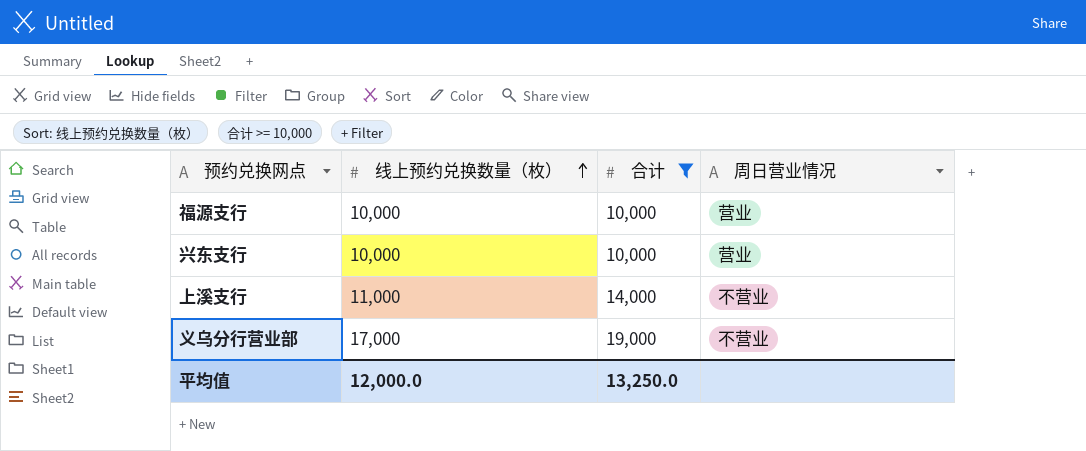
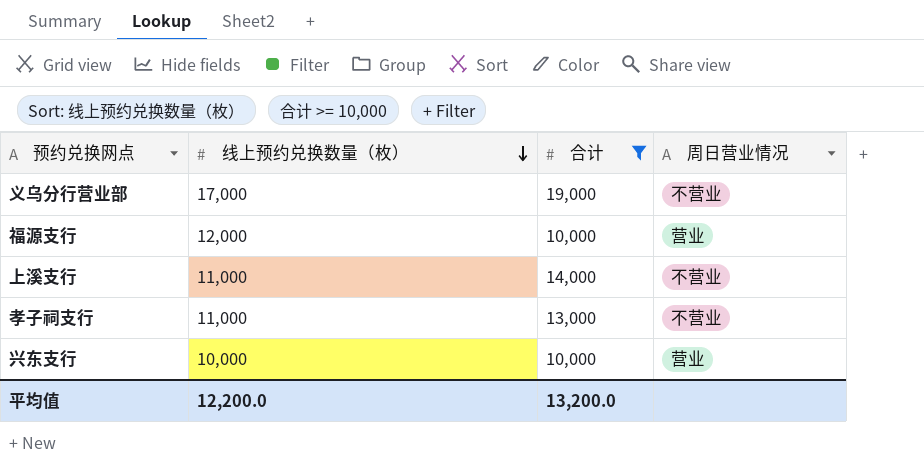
row order: 线上预约兑换数量（枚） ascending -> 线上预约兑换数量（枚） descending
福源支行 | 线上预约兑换数量（枚）: 10,000 -> 12,000
row 孝子祠支行: none -> 11,000 | 13,000 | 不营业
平均值 | 线上预约兑换数量（枚）: 12,000.0 -> 12,200.0
平均值 | 合计: 13,250.0 -> 13,200.0

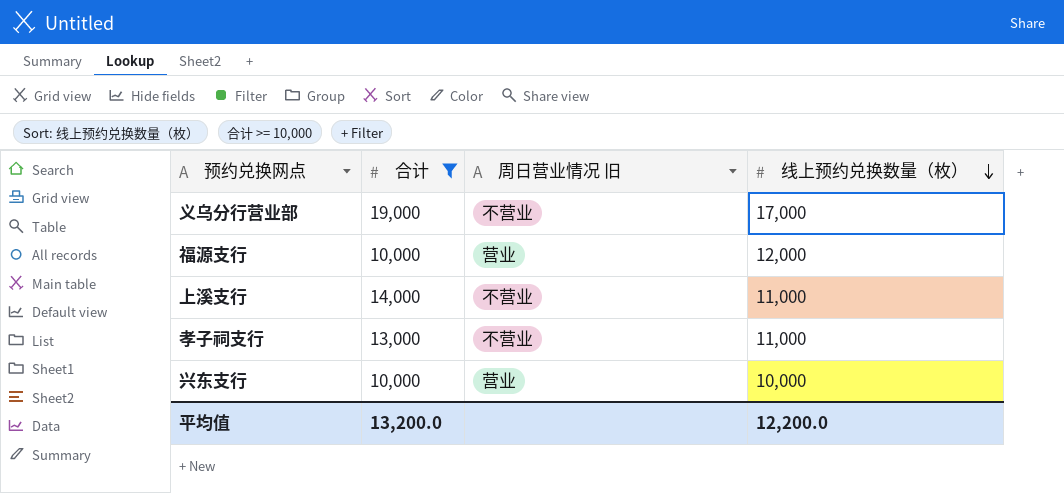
column name: 周日营业情况 -> 周日营业情况 旧
column 线上预约兑换数量（枚） | position: 2 -> 4

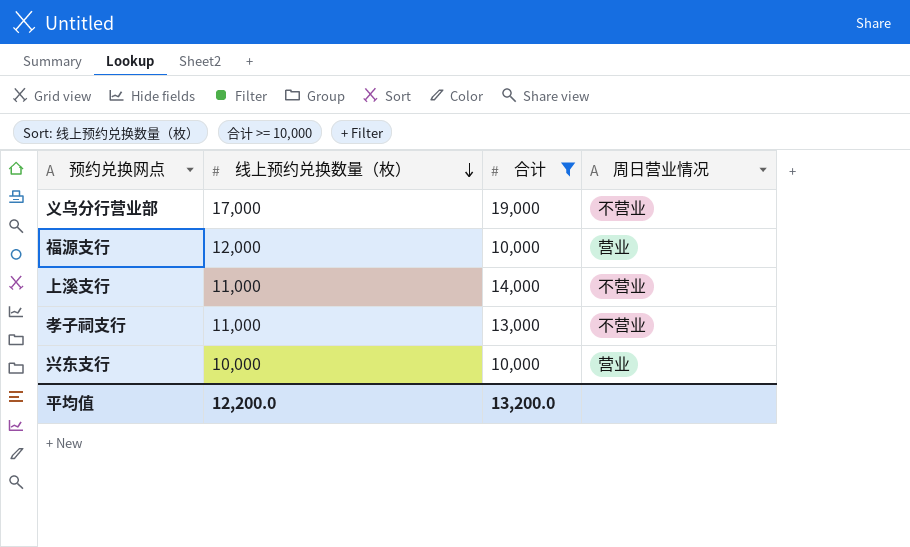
column 线上预约兑换数量（枚） | position: 4 -> 2
column name: 周日营业情况 旧 -> 周日营业情况

